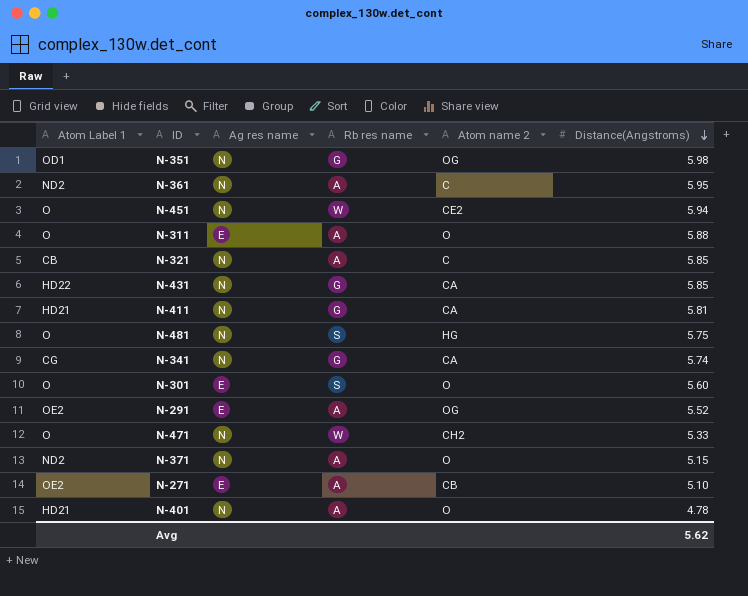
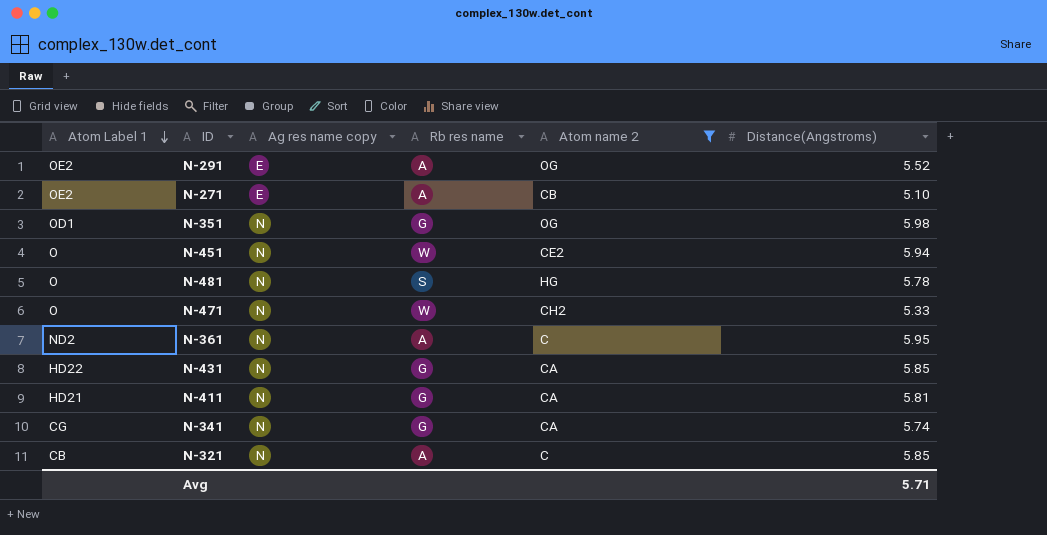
filter: none -> Atom name 2 != O
row order: Distance(Angstroms) descending -> Atom Label 1 descending
column name: Ag res name -> Ag res name copy
N-481 | Distance(Angstroms): 5.75 -> 5.78
Avg | Distance(Angstroms): 5.62 -> 5.71

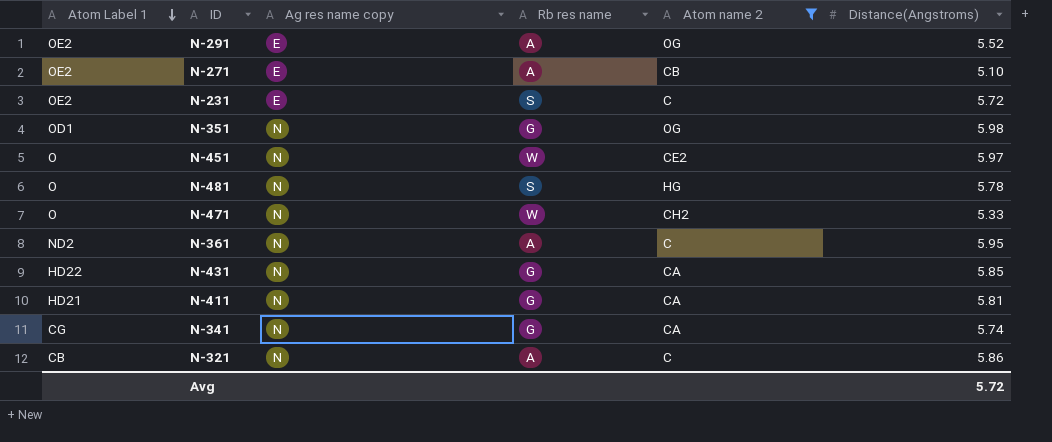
row N-231: none -> OE2 | E | S | C | 5.72
N-451 | Distance(Angstroms): 5.94 -> 5.97
N-321 | Distance(Angstroms): 5.85 -> 5.86
Avg | Distance(Angstroms): 5.71 -> 5.72

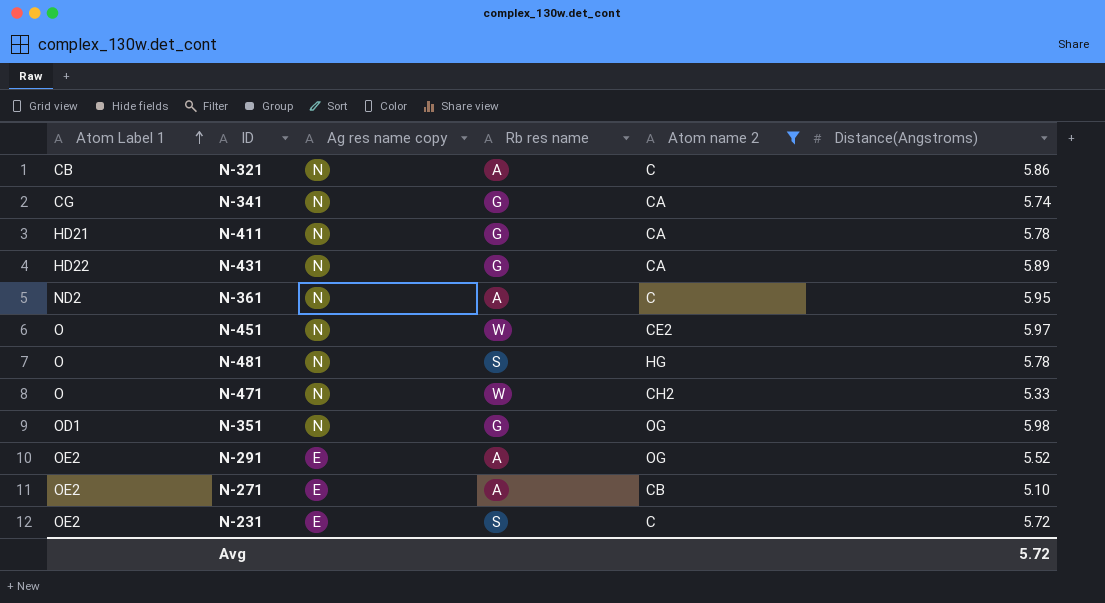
row order: Atom Label 1 descending -> Atom Label 1 ascending
N-411 | Distance(Angstroms): 5.81 -> 5.78
N-431 | Distance(Angstroms): 5.85 -> 5.89

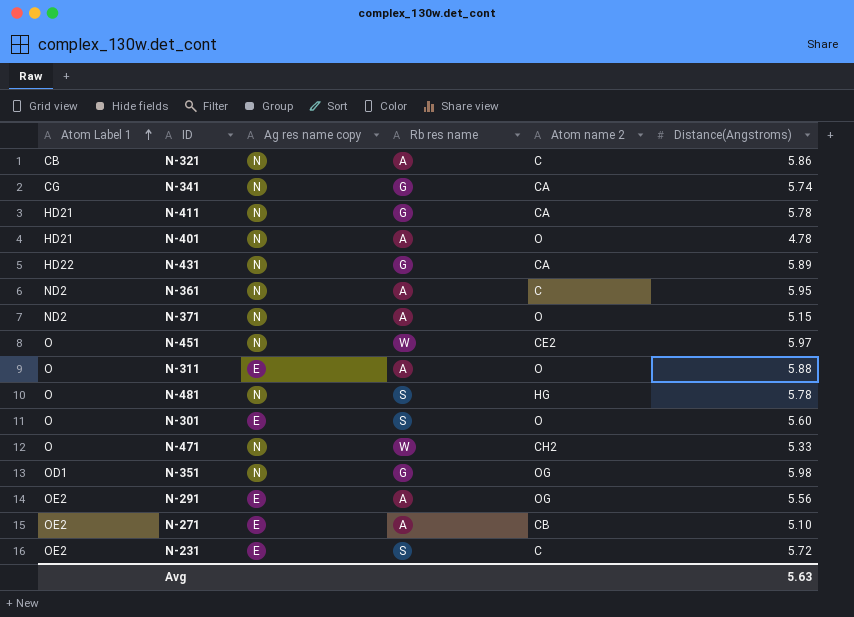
filter: Atom name 2 != O -> none
N-291 | Distance(Angstroms): 5.52 -> 5.56
Avg | Distance(Angstroms): 5.72 -> 5.63

